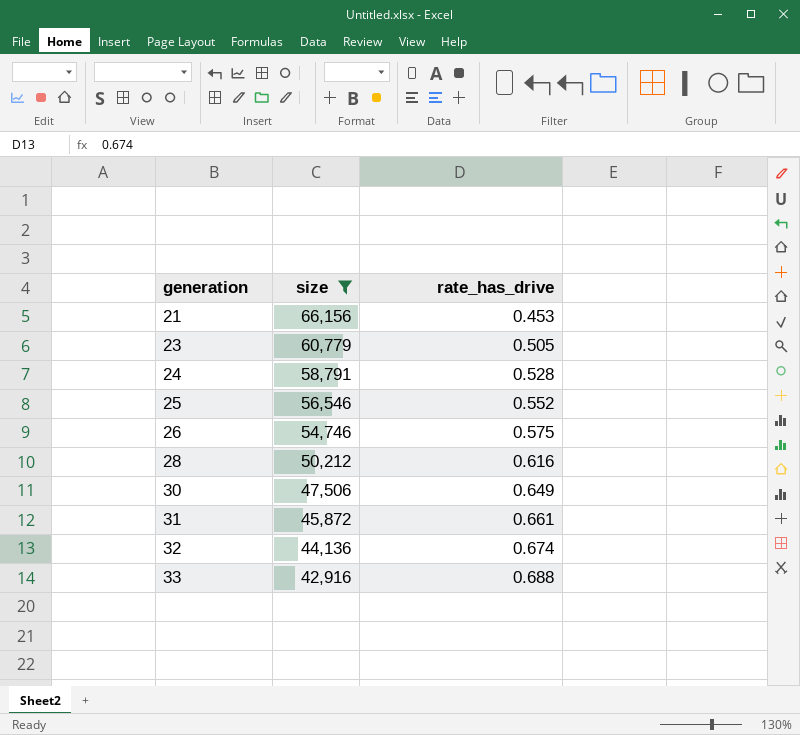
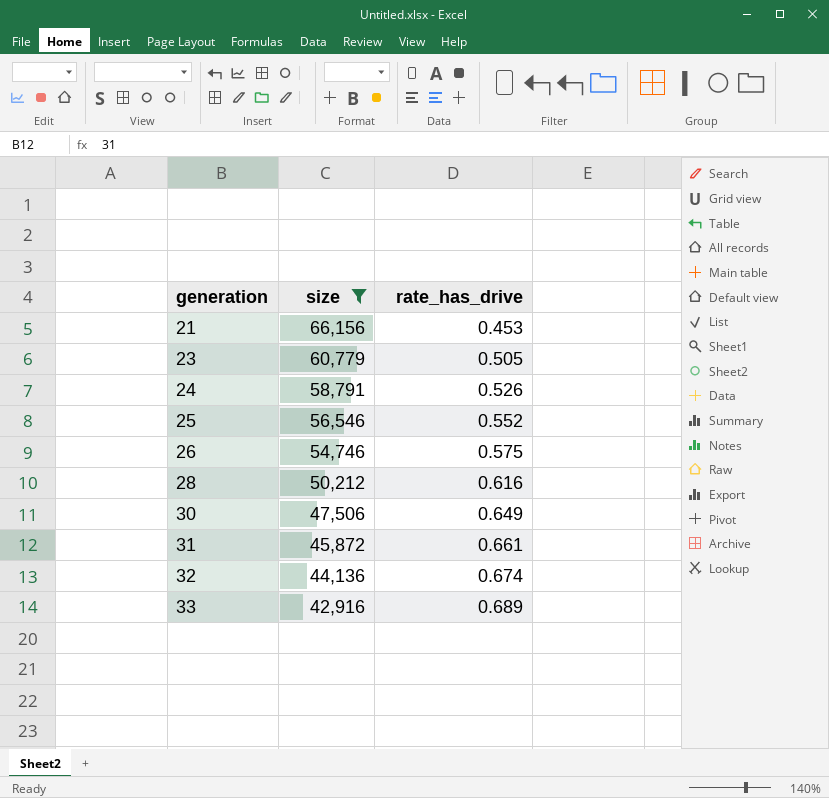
24 | rate_has_drive: 0.528 -> 0.526
33 | rate_has_drive: 0.688 -> 0.689

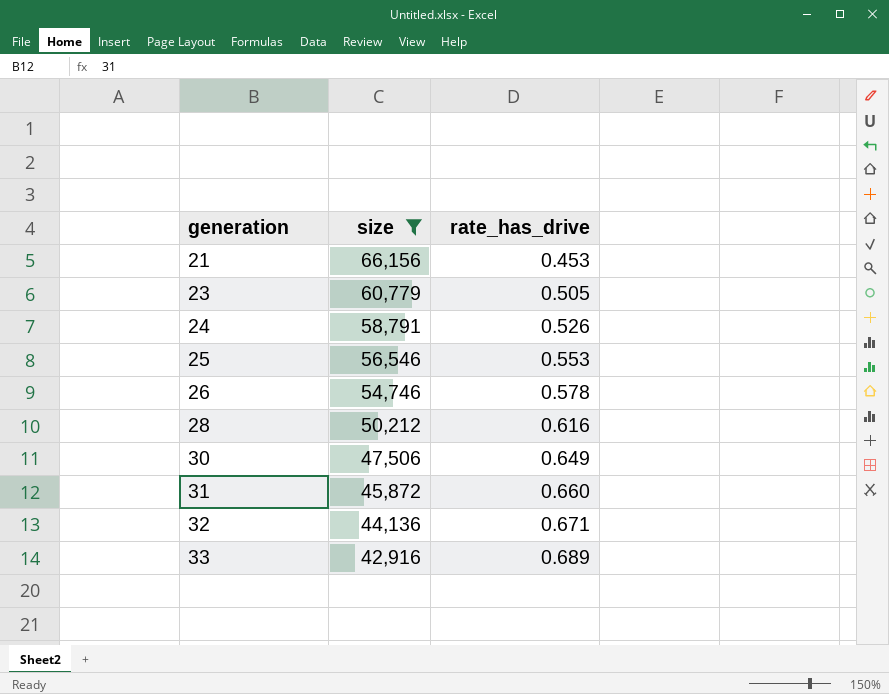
25 | rate_has_drive: 0.552 -> 0.553
26 | rate_has_drive: 0.575 -> 0.578
31 | rate_has_drive: 0.661 -> 0.660
32 | rate_has_drive: 0.674 -> 0.671

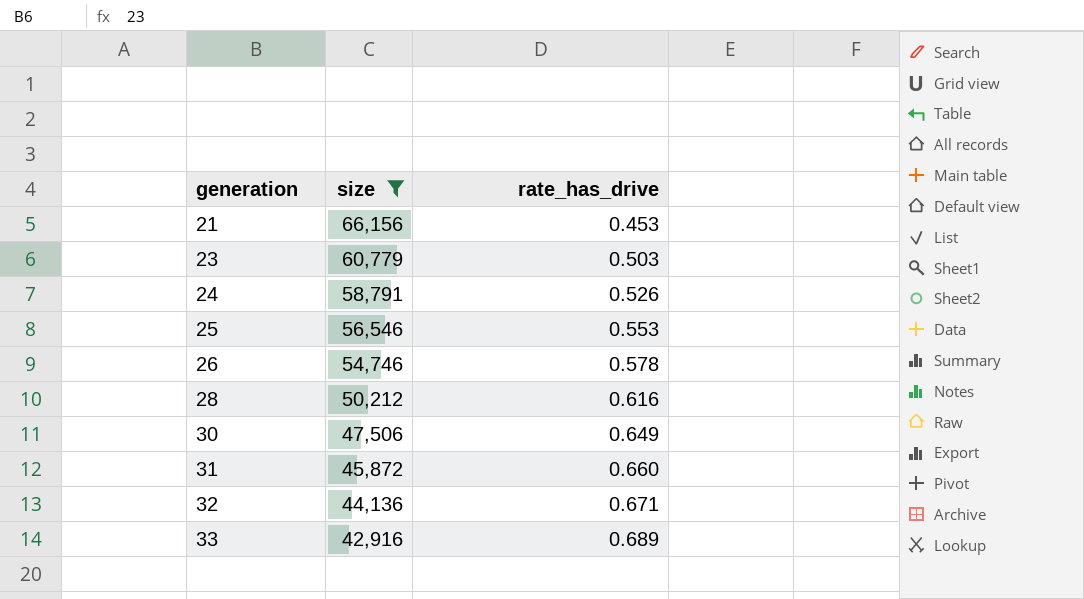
23 | rate_has_drive: 0.505 -> 0.503

